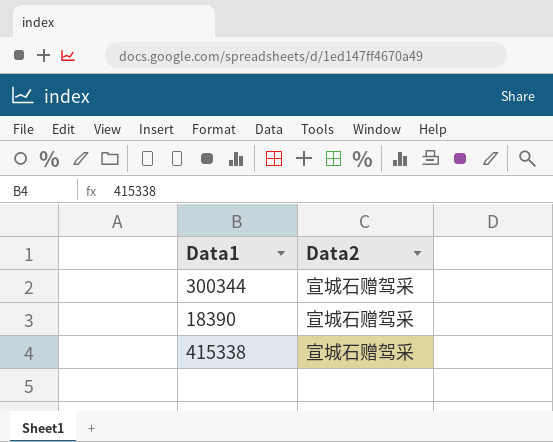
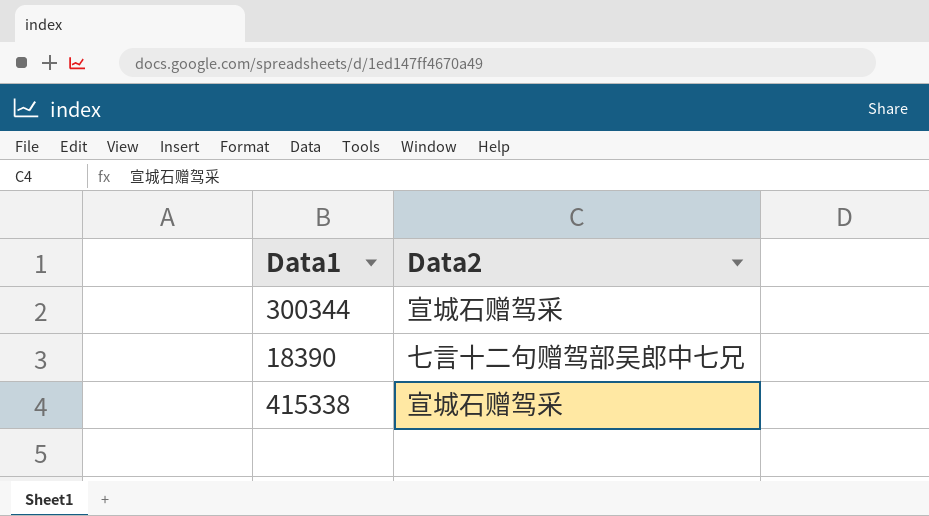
18390 | Data2: 宣城石赠驾采 -> 七言十二句赠驾部吴郎中七兄

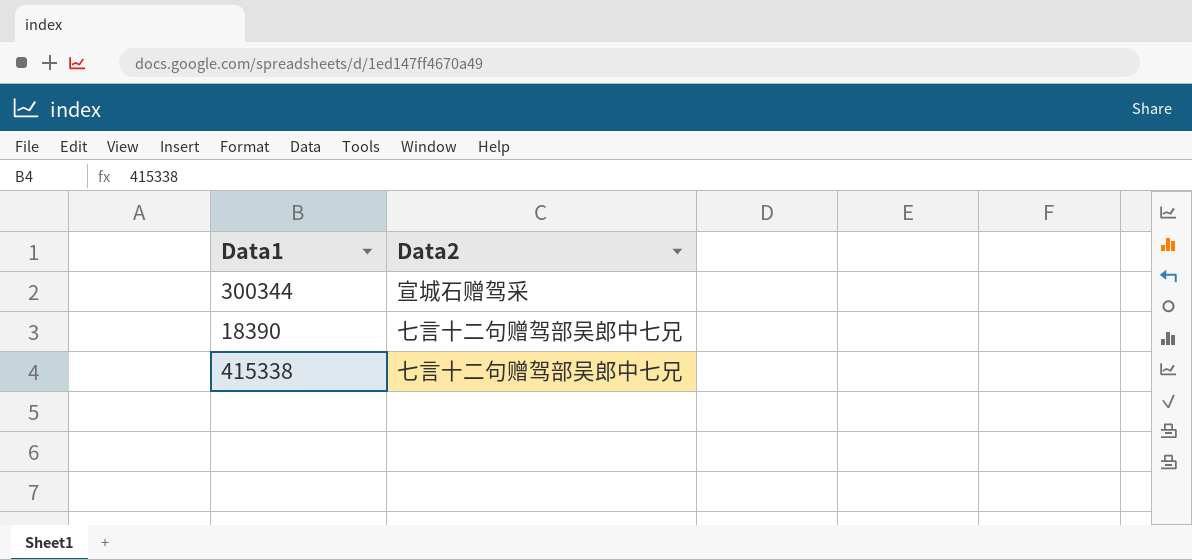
415338 | Data2: 宣城石赠驾采 -> 七言十二句赠驾部吴郎中七兄

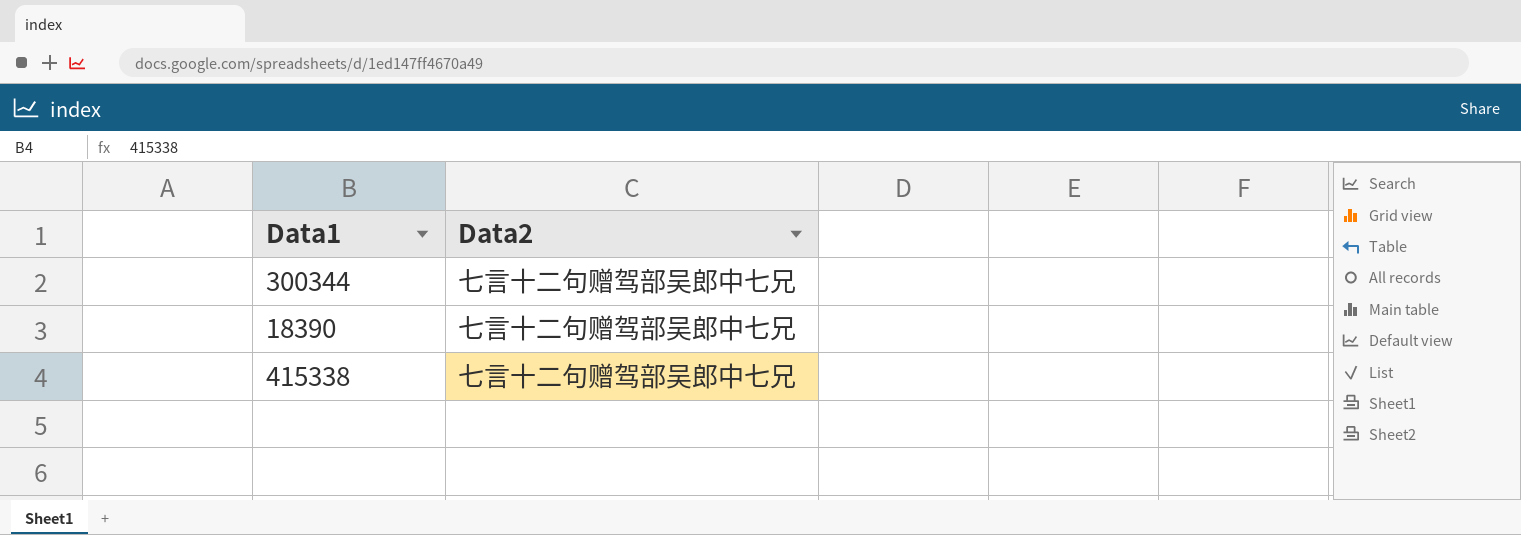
300344 | Data2: 宣城石赠驾采 -> 七言十二句赠驾部吴郎中七兄

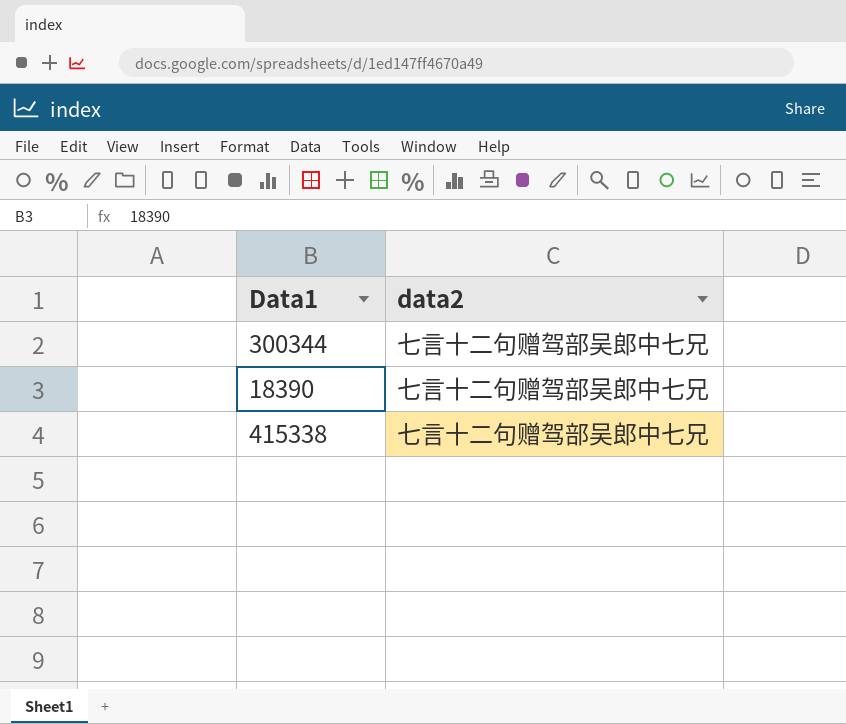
column name: Data2 -> data2

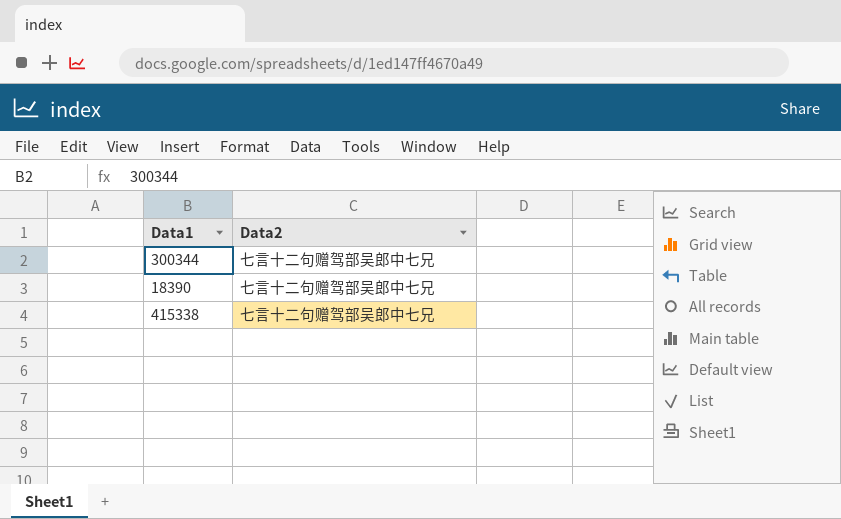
column name: data2 -> Data2

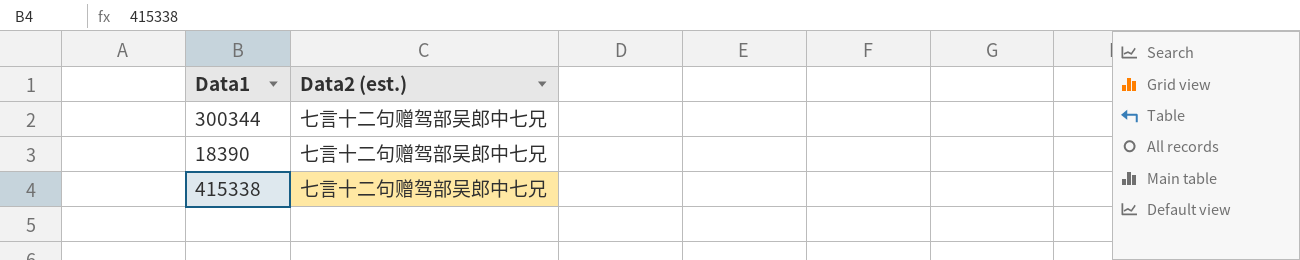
column name: Data2 -> Data2 (est.)

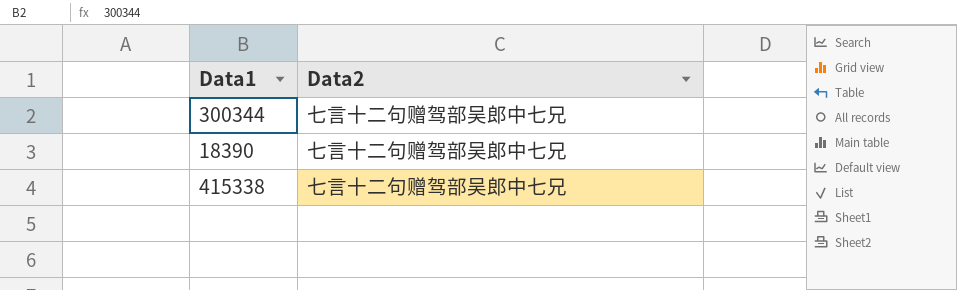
column name: Data2 (est.) -> Data2

